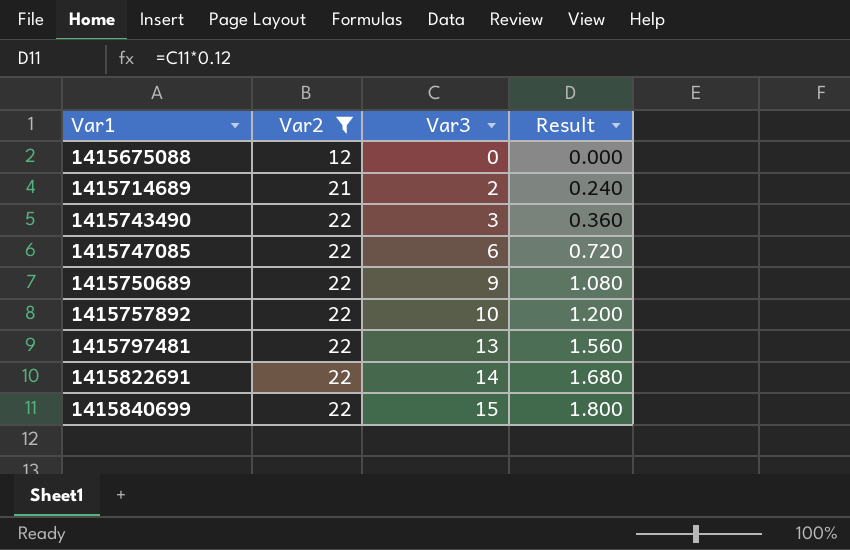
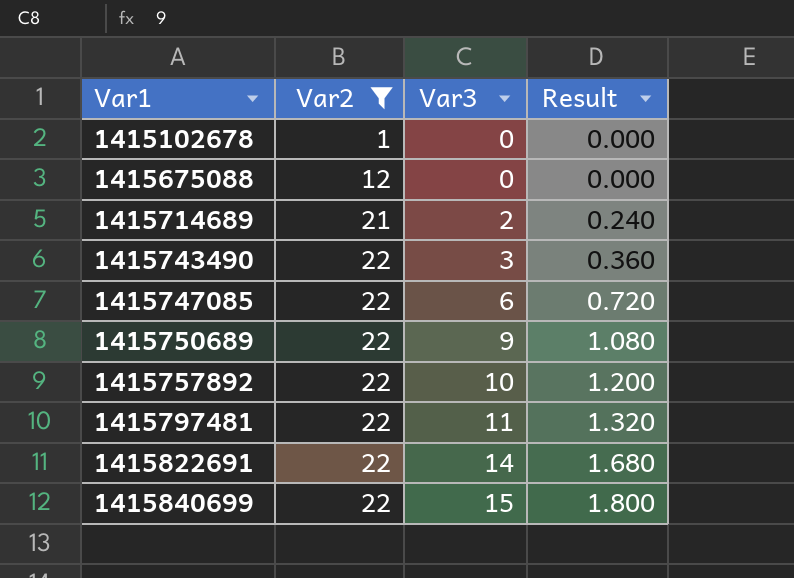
row 1415102678: none -> 1 | 0 | 0.000
1415797481 | Var3: 13 -> 11
1415797481 | Result: 1.560 -> 1.320

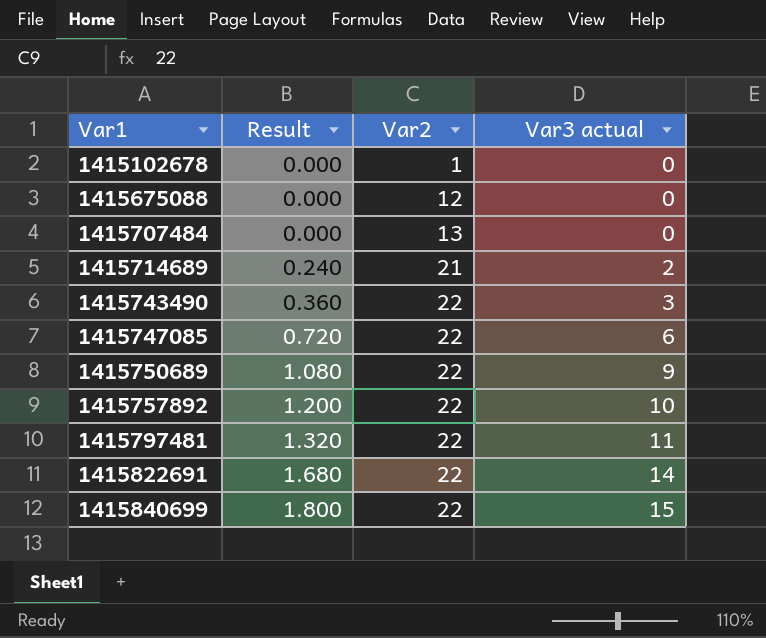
filter: Var2 != 13 -> none
column Result | position: 4 -> 2
column name: Var3 -> Var3 actual

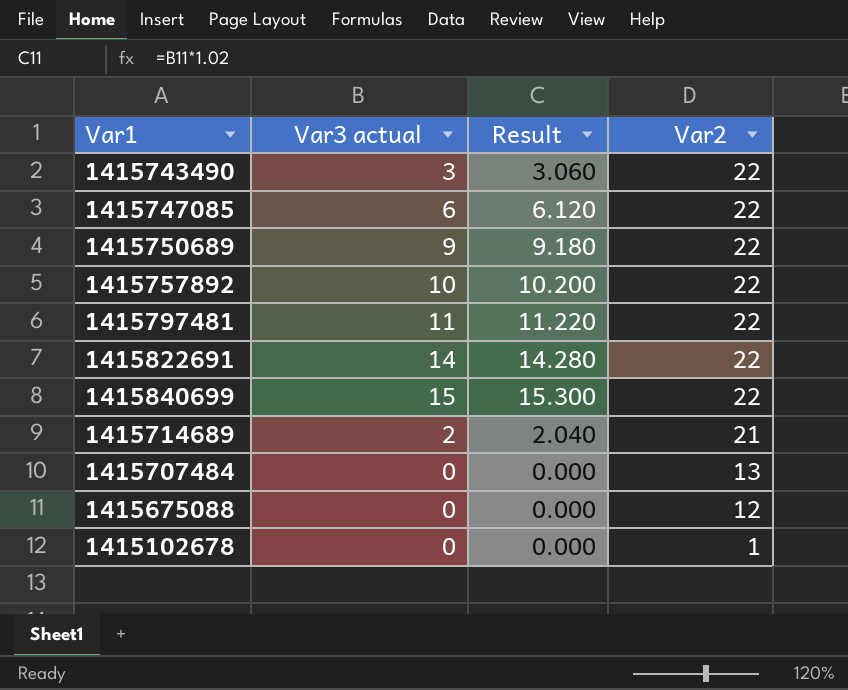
row order: Var1 ascending -> Var2 descending
column Var3 actual | position: 4 -> 2
column Result | formula: [Var3 actual] * 0.12 -> [Var3 actual] * 1.02

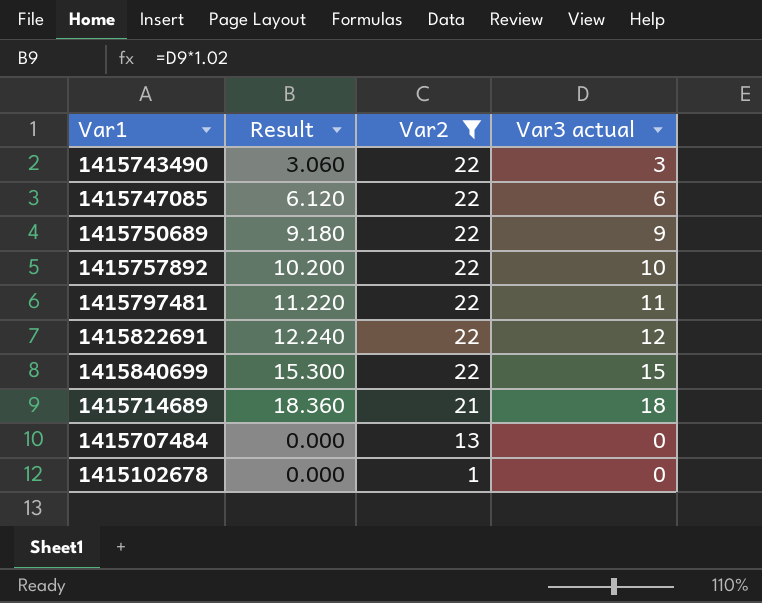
filter: none -> Var2 != 12
column Var3 actual | position: 2 -> 4
1415822691 | Result: 14.280 -> 12.240
1415822691 | Var3 actual: 14 -> 12
1415714689 | Result: 2.040 -> 18.360
1415714689 | Var3 actual: 2 -> 18

